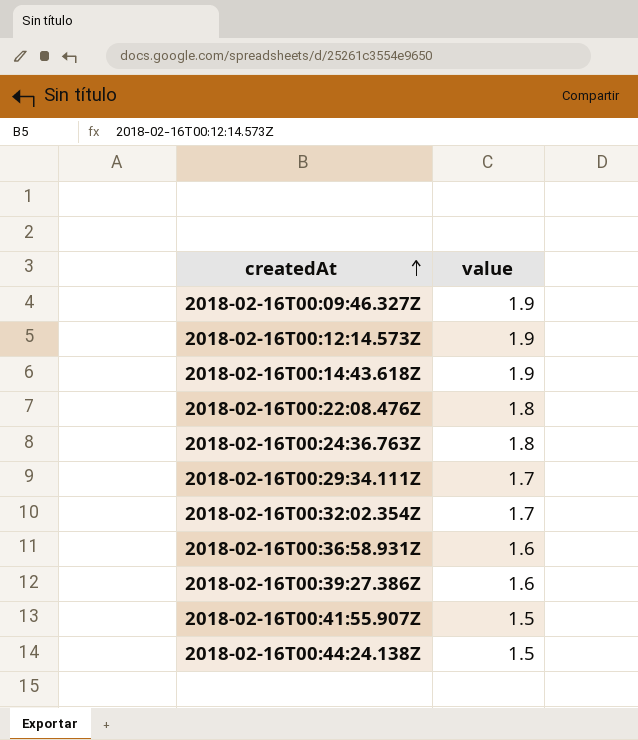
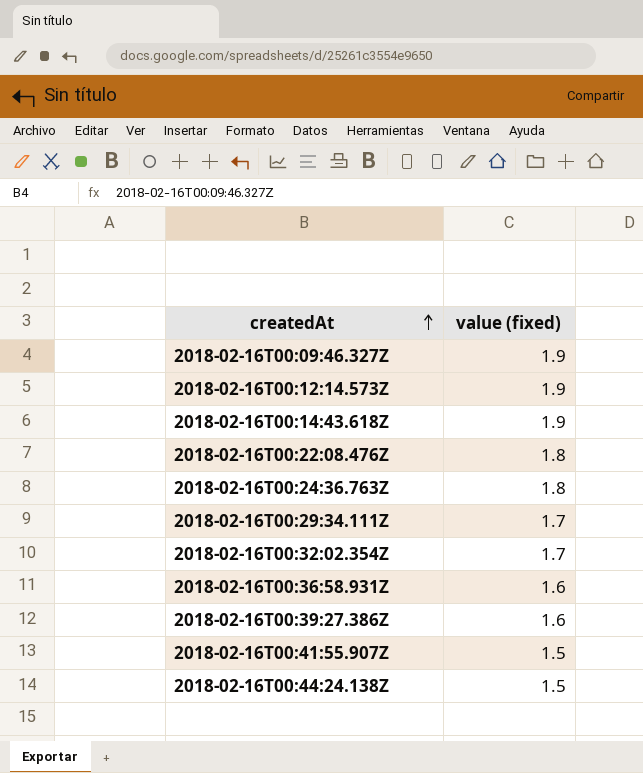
column name: value -> value (fixed)

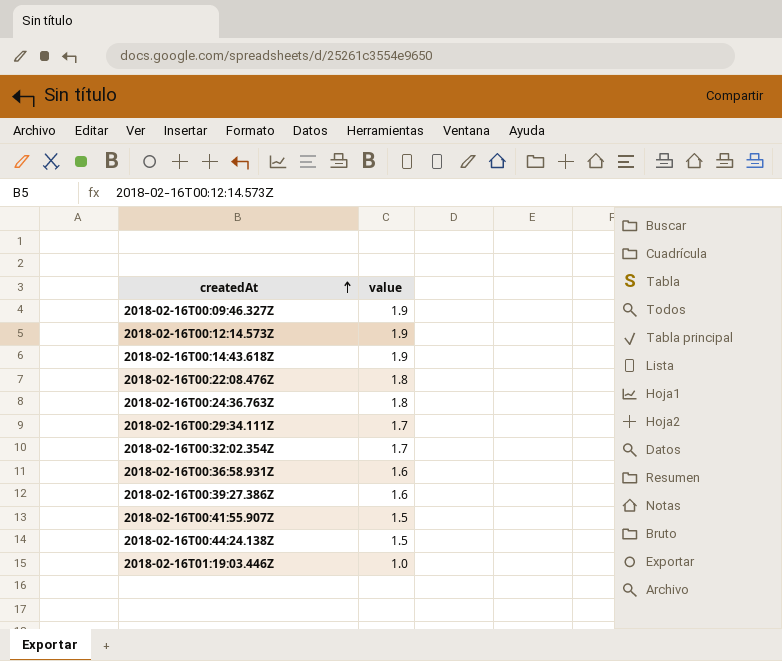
column name: value (fixed) -> value
row 2018-02-16T01:19:03.446Z: none -> 1.0

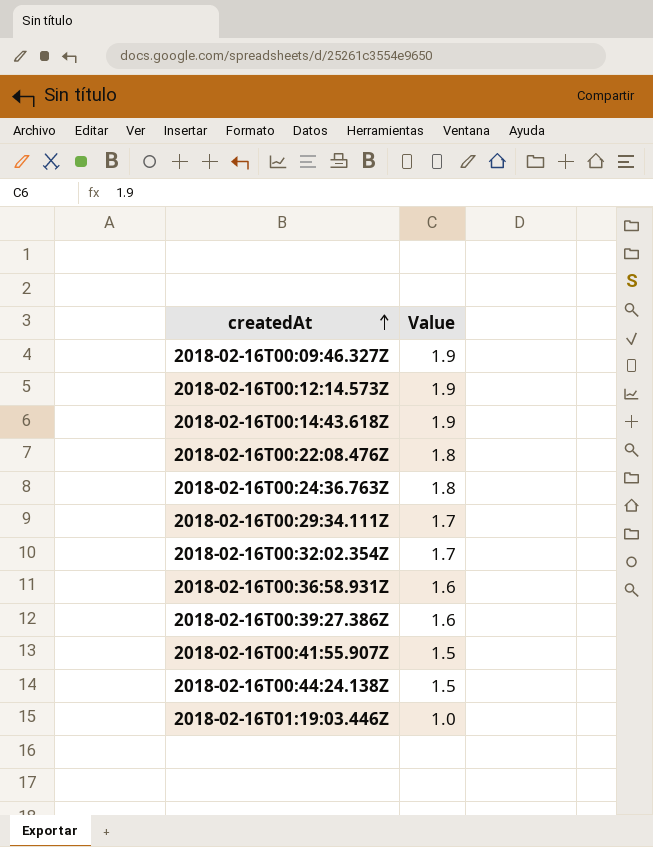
column name: value -> Value

